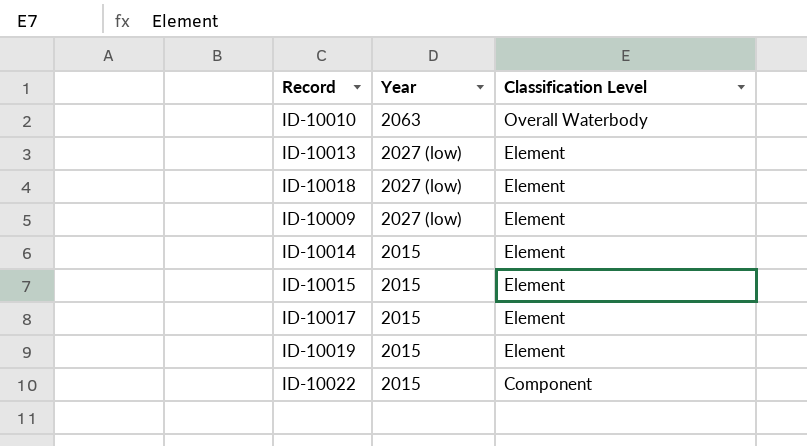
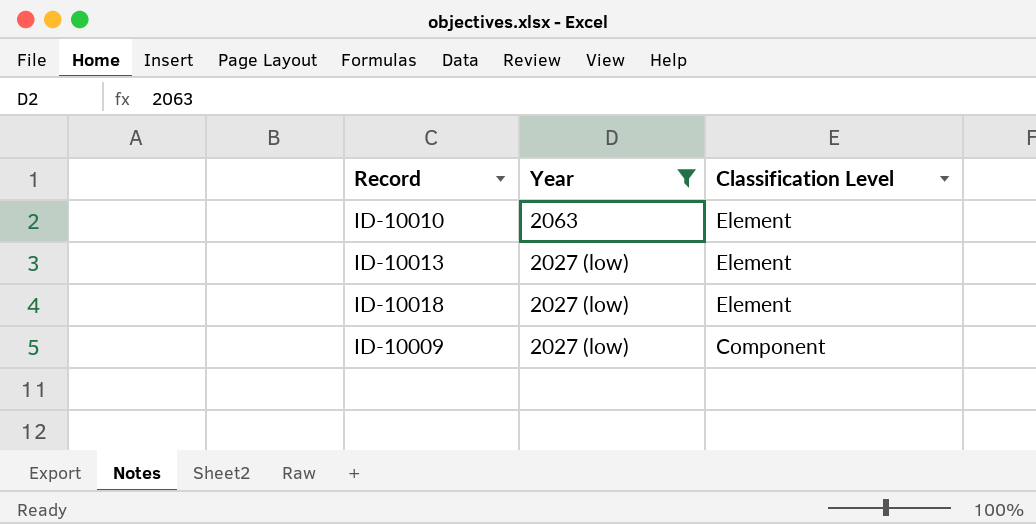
filter: none -> Year != 2015
ID-10010 | Classification Level: Overall Waterbody -> Element
ID-10009 | Classification Level: Element -> Component

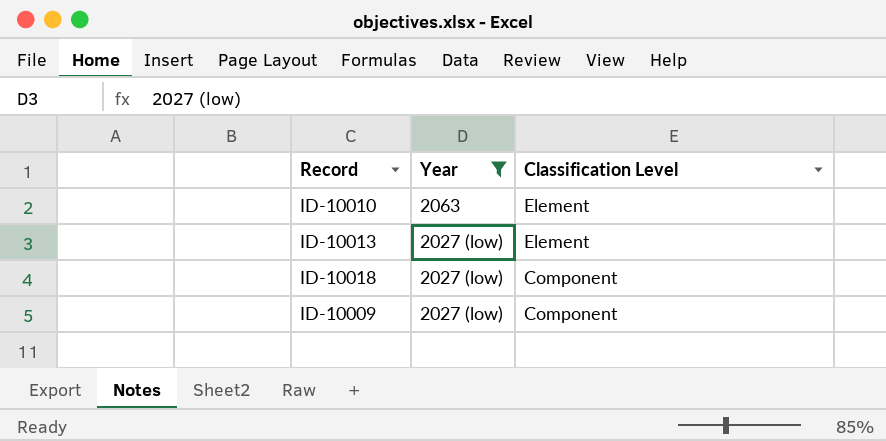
ID-10018 | Classification Level: Element -> Component

